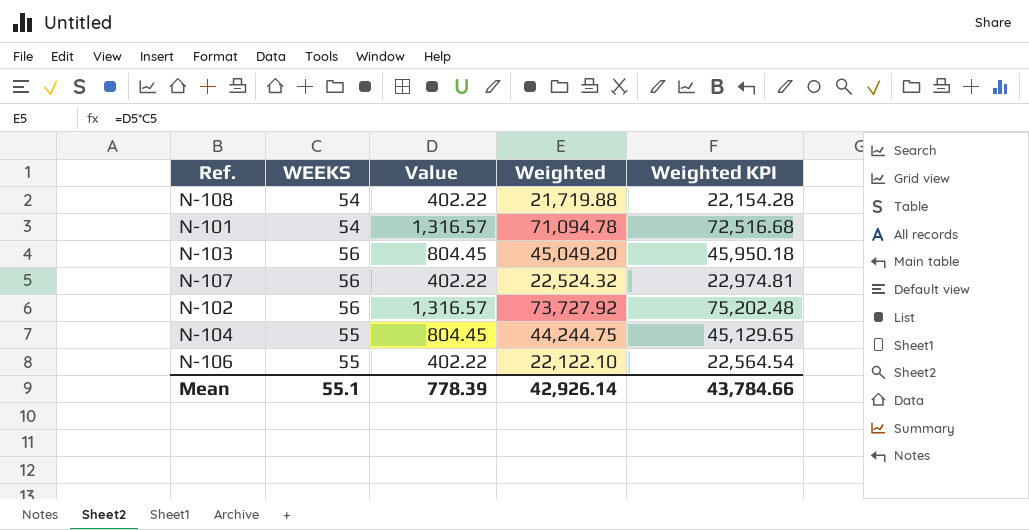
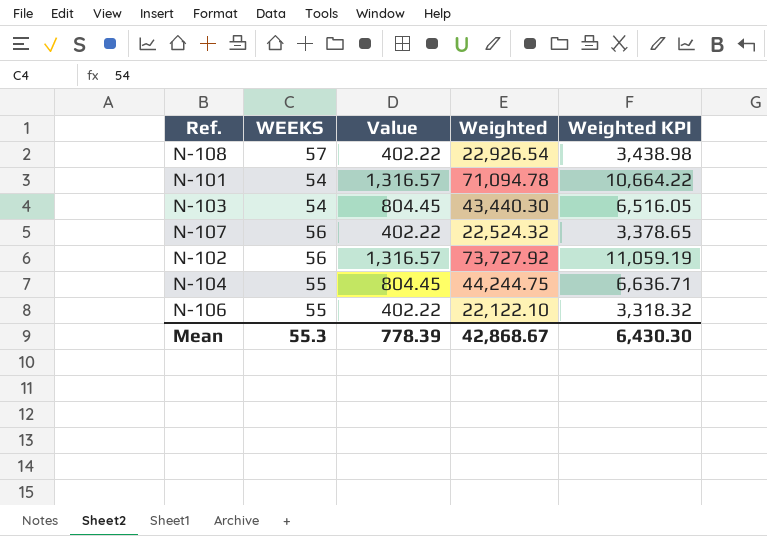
column Weighted KPI | formula: [Weighted] * 1.02 -> [Weighted] * 0.15
N-108 | WEEKS: 54 -> 57
N-108 | Weighted: 21,719.88 -> 22,926.54
N-103 | WEEKS: 56 -> 54
N-103 | Weighted: 45,049.20 -> 43,440.30
Mean | WEEKS: 55.1 -> 55.3
Mean | Weighted: 42,926.14 -> 42,868.67
Mean | Weighted KPI: 43,784.66 -> 6,430.30

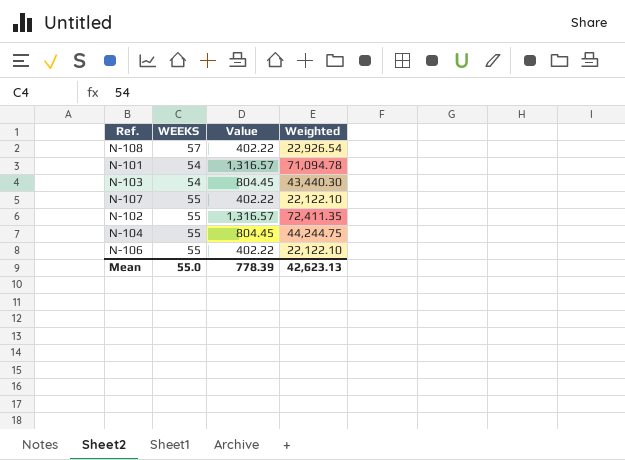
column Weighted KPI | formula: [Weighted] * 0.15 -> none
N-107 | WEEKS: 56 -> 55
N-107 | Weighted: 22,524.32 -> 22,122.10
N-102 | WEEKS: 56 -> 55
N-102 | Weighted: 73,727.92 -> 72,411.35
Mean | WEEKS: 55.3 -> 55.0
Mean | Weighted: 42,868.67 -> 42,623.13

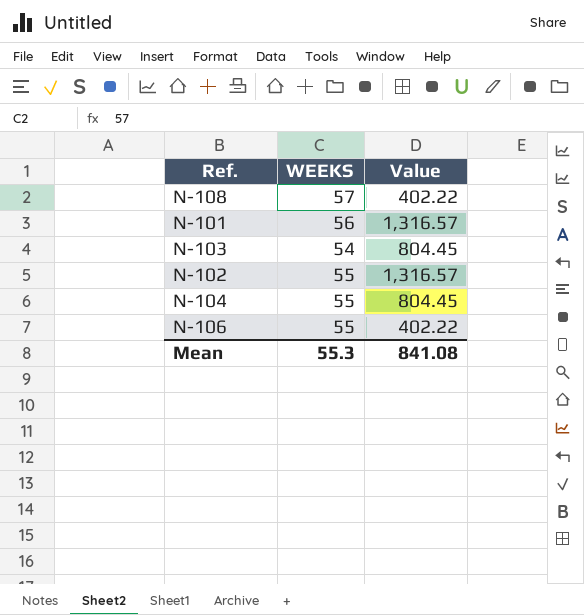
column Weighted | formula: [WEEKS] * [Value] -> none
row N-107: 55 | 402.22 | 22,122.10 -> none
N-101 | WEEKS: 54 -> 56
Mean | WEEKS: 55.0 -> 55.3
Mean | Value: 778.39 -> 841.08

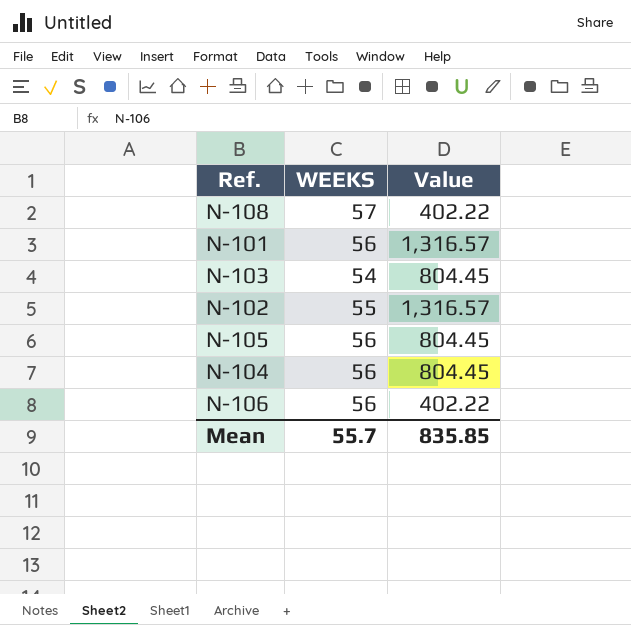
row N-105: none -> 56 | 804.45
N-104 | WEEKS: 55 -> 56
N-106 | WEEKS: 55 -> 56
Mean | WEEKS: 55.3 -> 55.7
Mean | Value: 841.08 -> 835.85

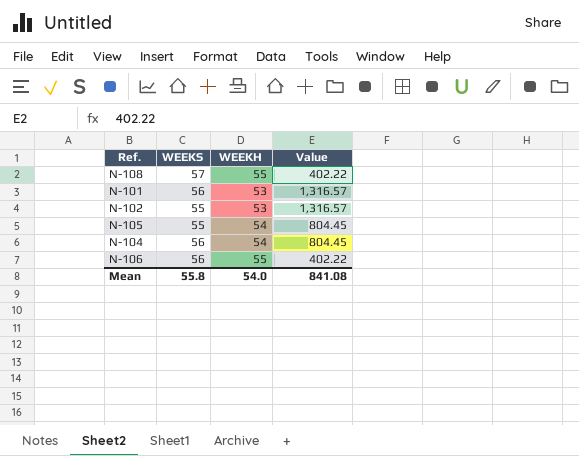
column WEEKH | position: none -> 3
row N-103: 54 | 804.45 -> none
N-105 | WEEKS: 56 -> 55
Mean | WEEKS: 55.7 -> 55.8
Mean | Value: 835.85 -> 841.08

